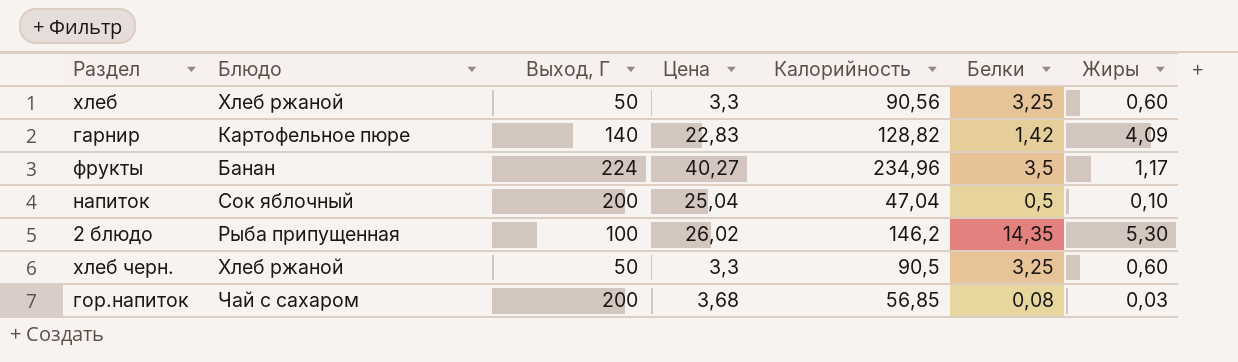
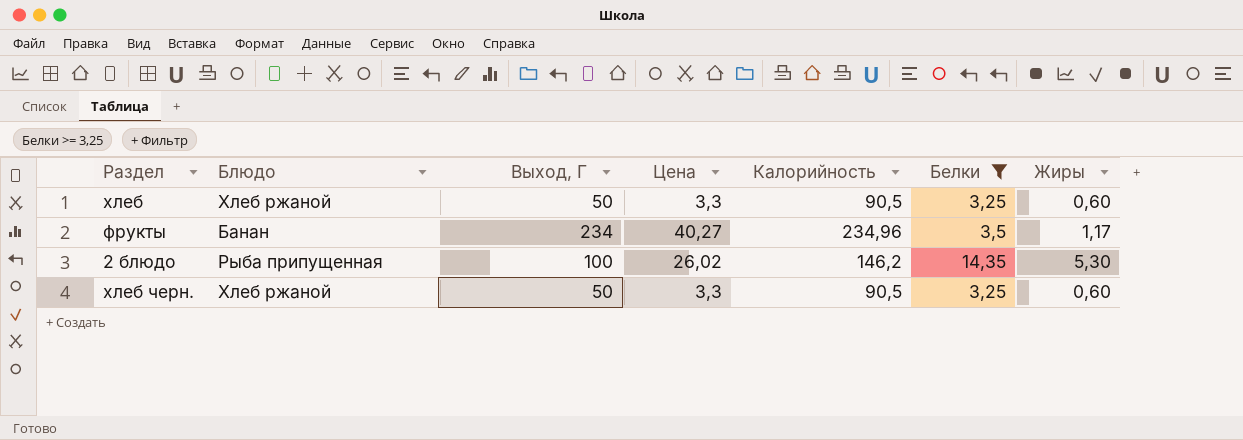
filter: none -> Белки >= 3,25
хлеб | Калорийность: 90,56 -> 90,5
фрукты | Выход, Г: 224 -> 234

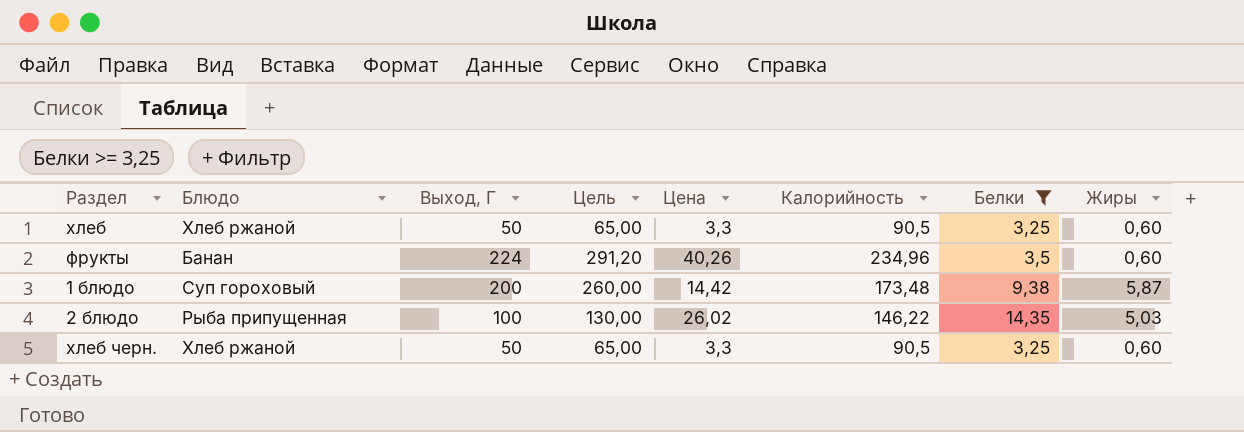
column Цель | formula: none -> [Выход, Г] * 1,3
фрукты | Выход, Г: 234 -> 224
фрукты | Цена: 40,27 -> 40,26
фрукты | Жиры: 1,17 -> 0,60
row 1 блюдо: none -> Суп гороховый | 200 | 260,00 | 14,42 | 173,48 | 9,38 | 5,87
2 блюдо | Калорийность: 146,2 -> 146,22
2 блюдо | Жиры: 5,30 -> 5,03

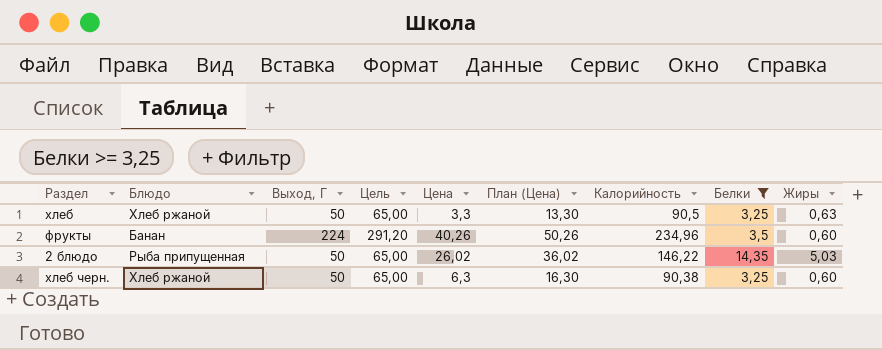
column План (Цена) | formula: none -> [Цена] + 10
row 1 блюдо: Суп гороховый | 200 | 260,00 | 14,42 | 173,48 | 9,38 | 5,87 -> none
хлеб | Жиры: 0,60 -> 0,63
2 блюдо | Выход, Г: 100 -> 50
2 блюдо | Цель: 130,00 -> 65,00
хлеб черн. | Цена: 3,3 -> 6,3
хлеб черн. | Калорийность: 90,5 -> 90,38

